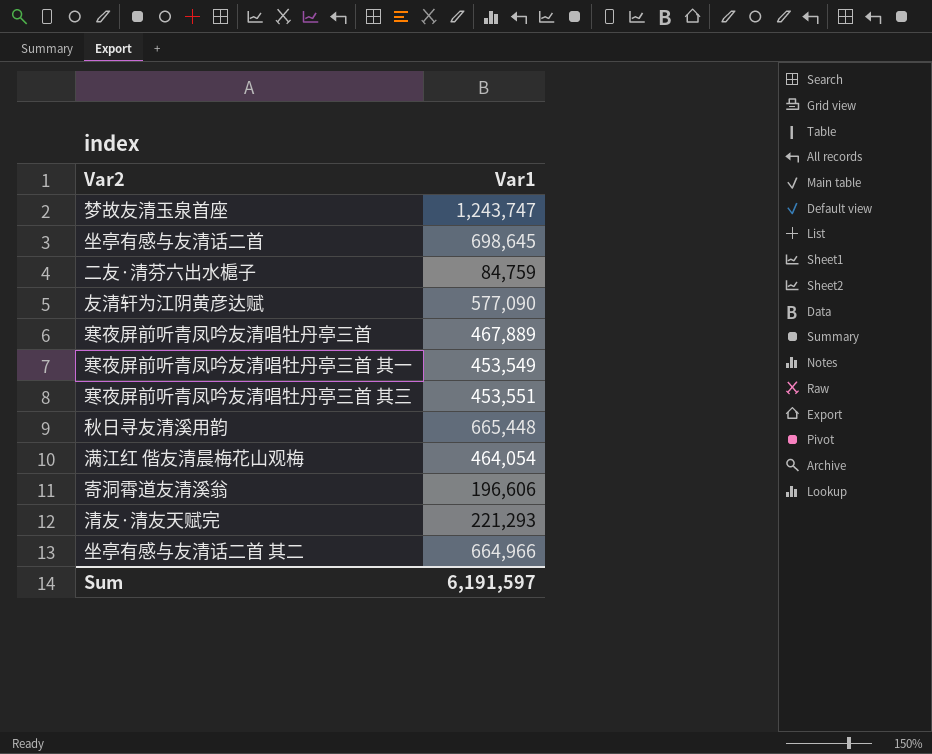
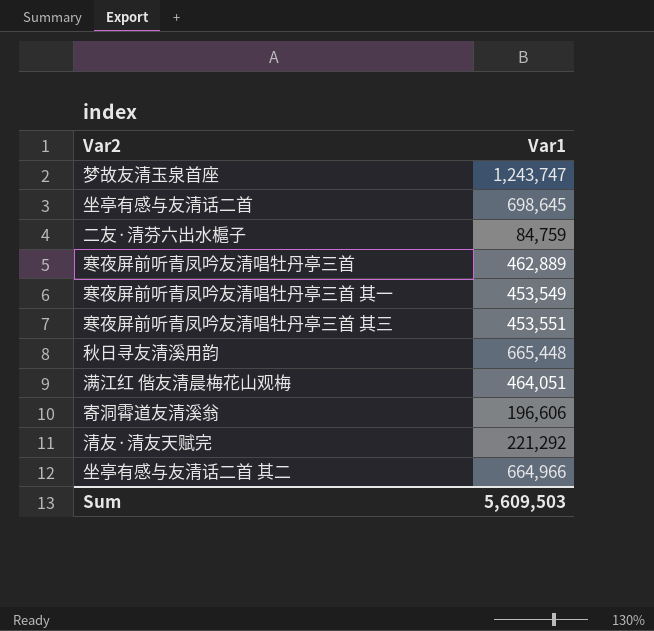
row 友清轩为江阴黄彦达赋: 577,090 -> none
寒夜屏前听青凤吟友清唱牡丹亭三首 | Var1: 467,889 -> 462,889
满江红 偕友清晨梅花山观梅 | Var1: 464,054 -> 464,051
清友·清友天赋完 | Var1: 221,293 -> 221,292
Sum | Var1: 6,191,597 -> 5,609,503

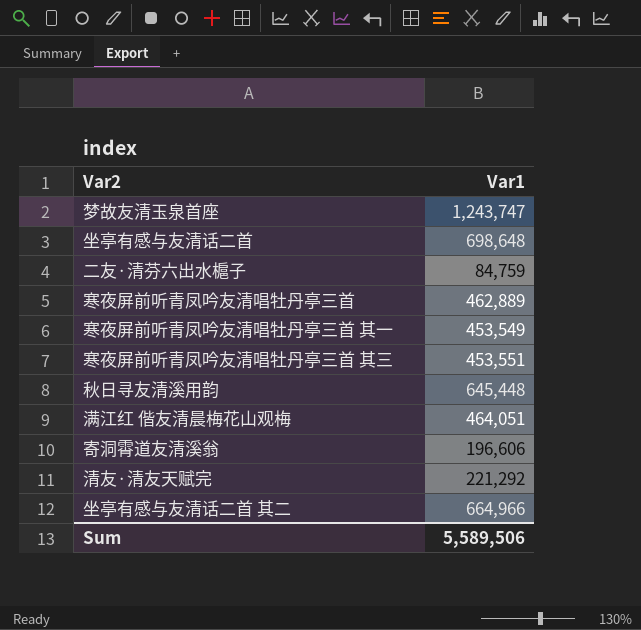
坐亭有感与友清话二首 | Var1: 698,645 -> 698,648
秋日寻友清溪用韵 | Var1: 665,448 -> 645,448
Sum | Var1: 5,609,503 -> 5,589,506

